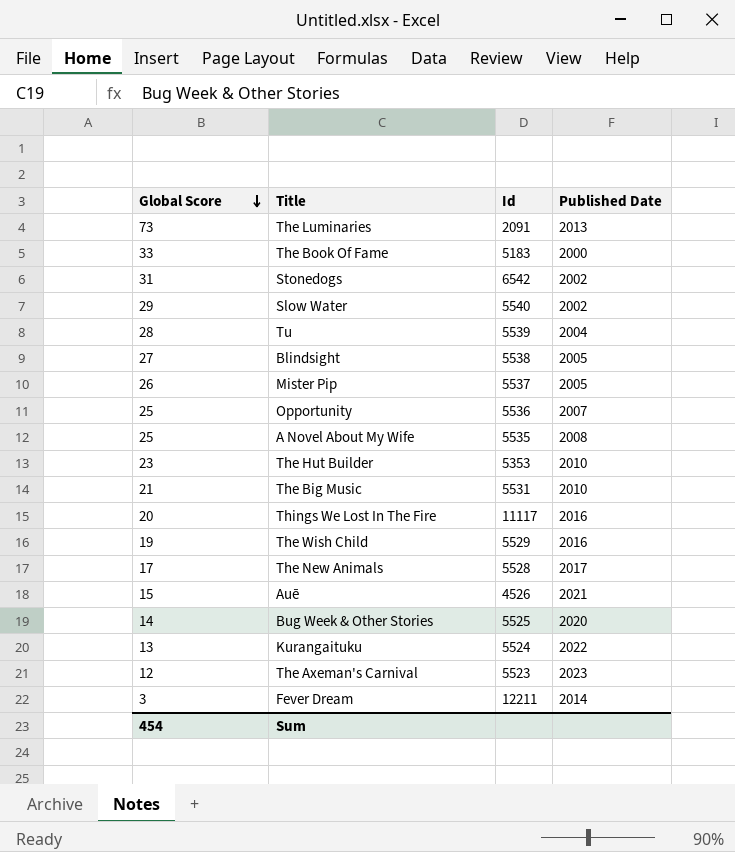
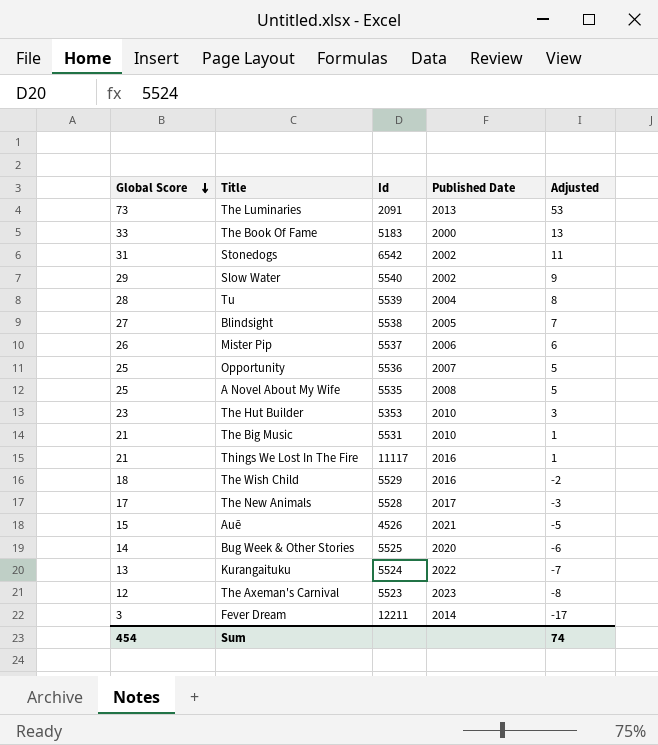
column Adjusted | formula: none -> [Global Score] - 20
Mister Pip | Published Date: 2005 -> 2006
Things We Lost In The Fire | Global Score: 20 -> 21
The Wish Child | Global Score: 19 -> 18

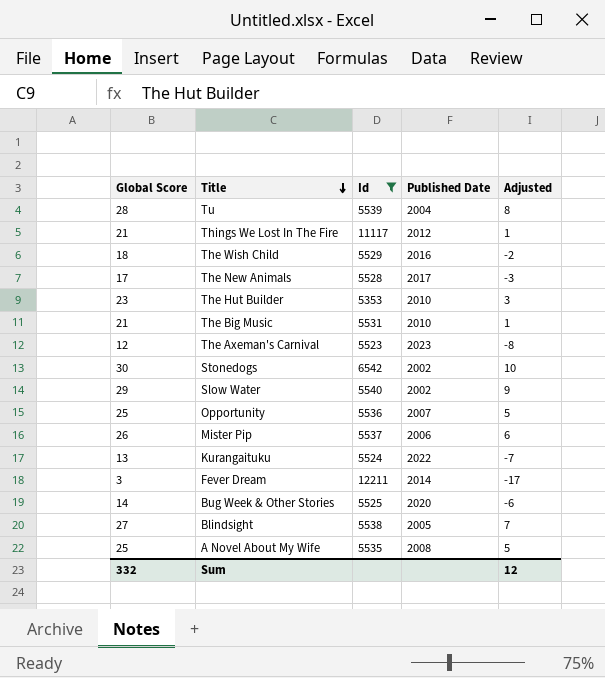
filter: none -> Id >= 5353
row order: Global Score descending -> Title descending
Things We Lost In The Fire | Published Date: 2016 -> 2012
Stonedogs | Global Score: 31 -> 30
Stonedogs | Adjusted: 11 -> 10
Sum | Global Score: 454 -> 332
Sum | Adjusted: 74 -> 12

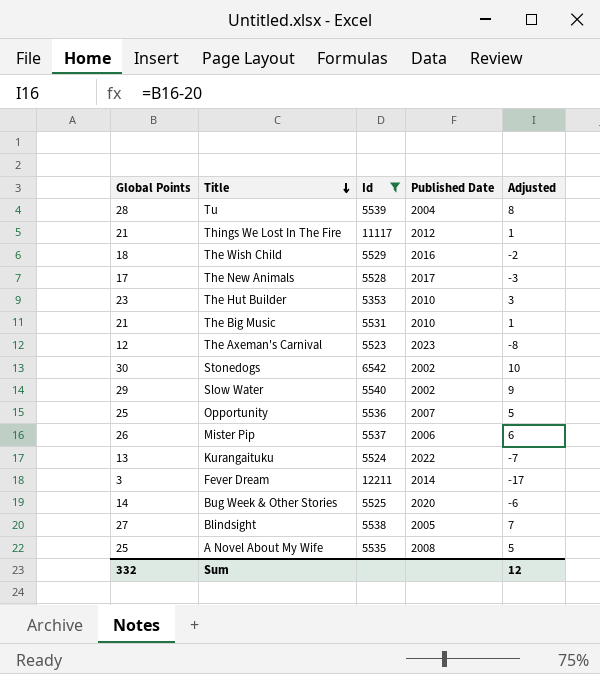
column name: Global Score -> Global Points

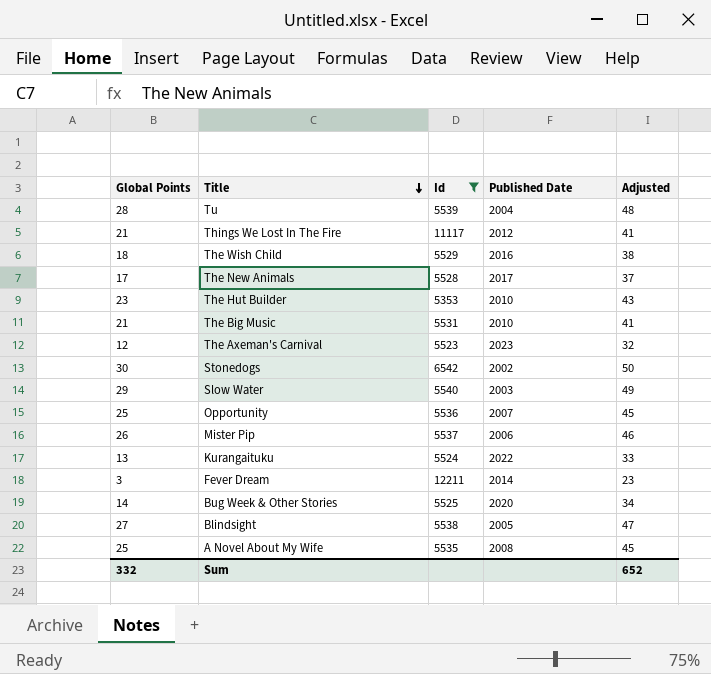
column Adjusted | formula: [Global Points] - 20 -> [Global Points] + 20
Slow Water | Published Date: 2002 -> 2003
Sum | Adjusted: 12 -> 652

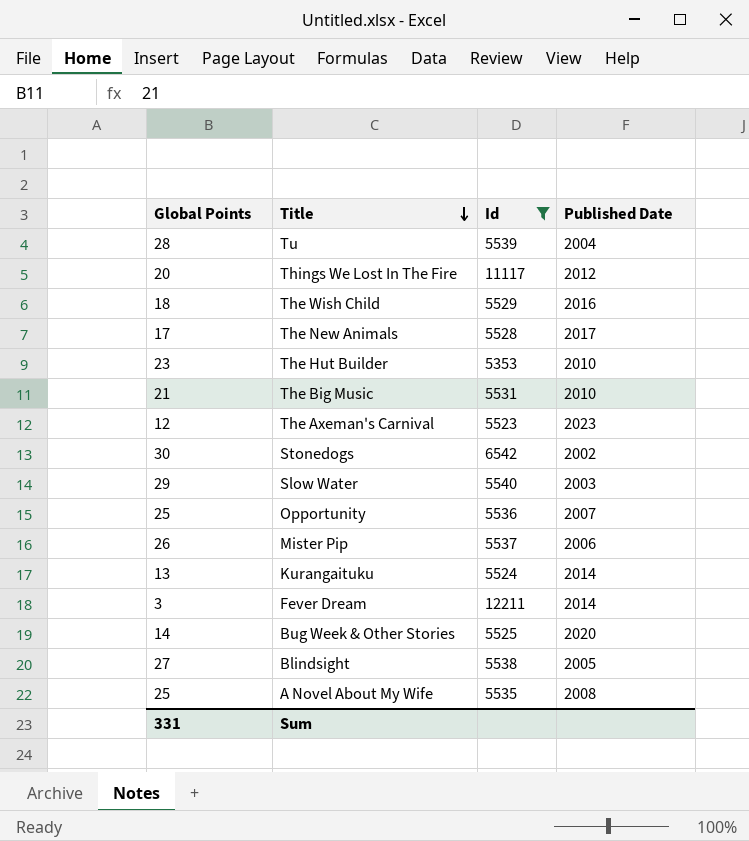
column Adjusted | formula: [Global Points] + 20 -> none
Things We Lost In The Fire | Global Points: 21 -> 20
Kurangaituku | Published Date: 2022 -> 2014
Sum | Global Points: 332 -> 331

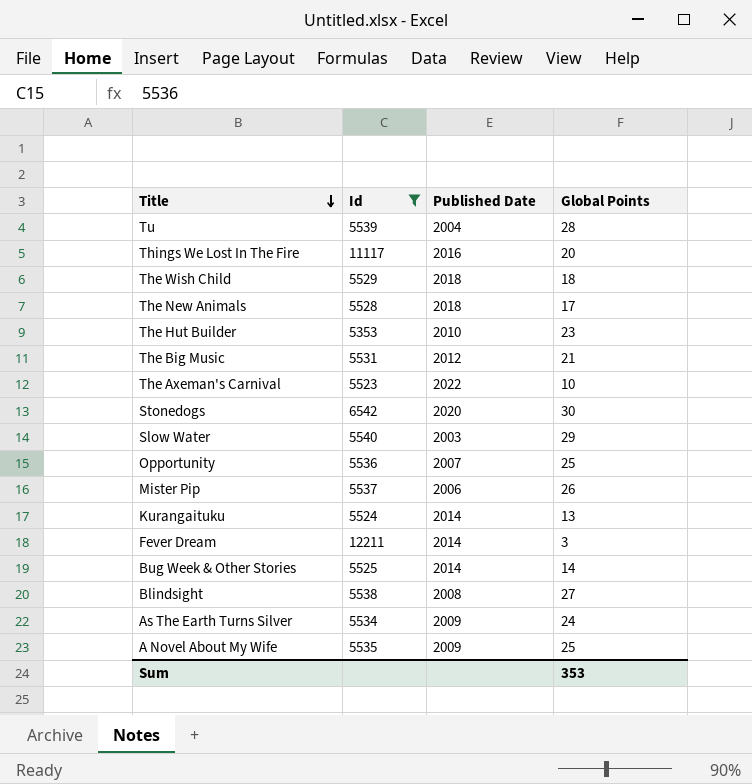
column Global Points | position: 1 -> 4
Things We Lost In The Fire | Published Date: 2012 -> 2016
The Wish Child | Published Date: 2016 -> 2018
The New Animals | Published Date: 2017 -> 2018
The Big Music | Published Date: 2010 -> 2012
The Axeman's Carnival | Published Date: 2023 -> 2022
The Axeman's Carnival | Global Points: 12 -> 10
Stonedogs | Published Date: 2002 -> 2020
Bug Week & Other Stories | Published Date: 2020 -> 2014
Blindsight | Published Date: 2005 -> 2008
row As The Earth Turns Silver: none -> 5534 | 2009 | 24
A Novel About My Wife | Published Date: 2008 -> 2009
Sum | Global Points: 331 -> 353

